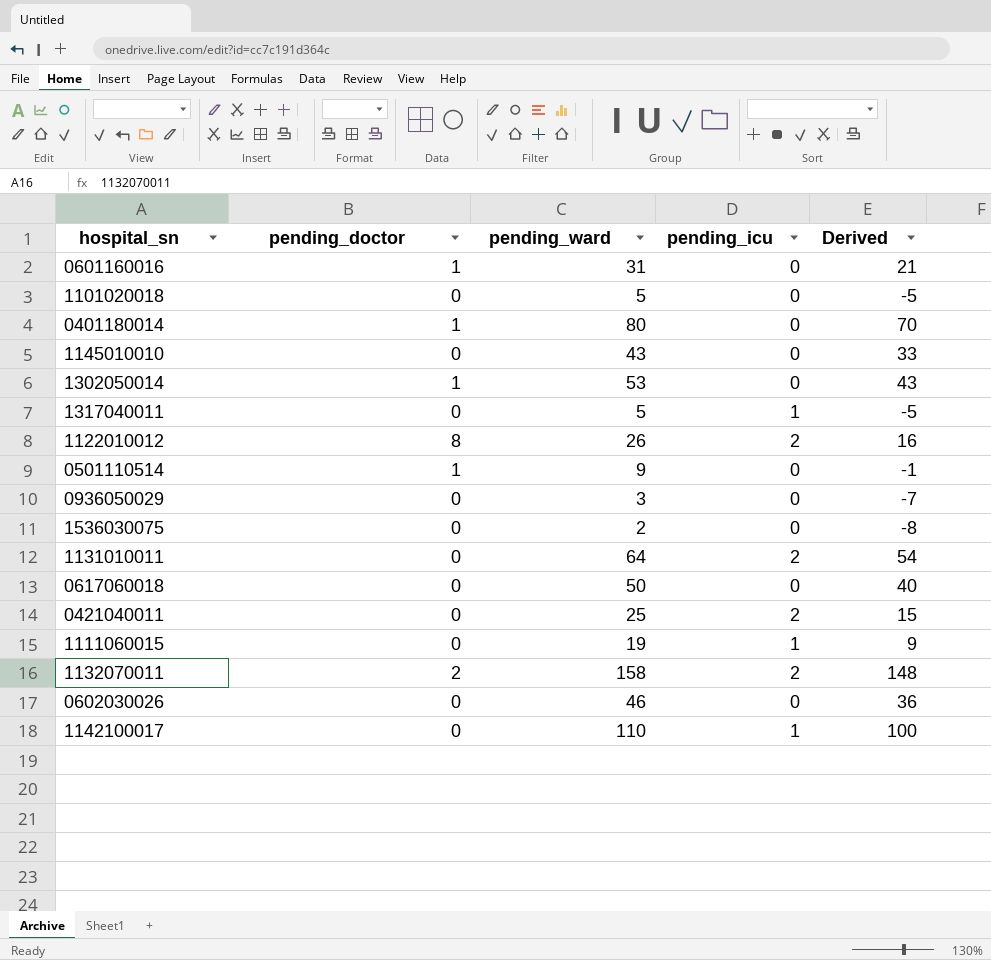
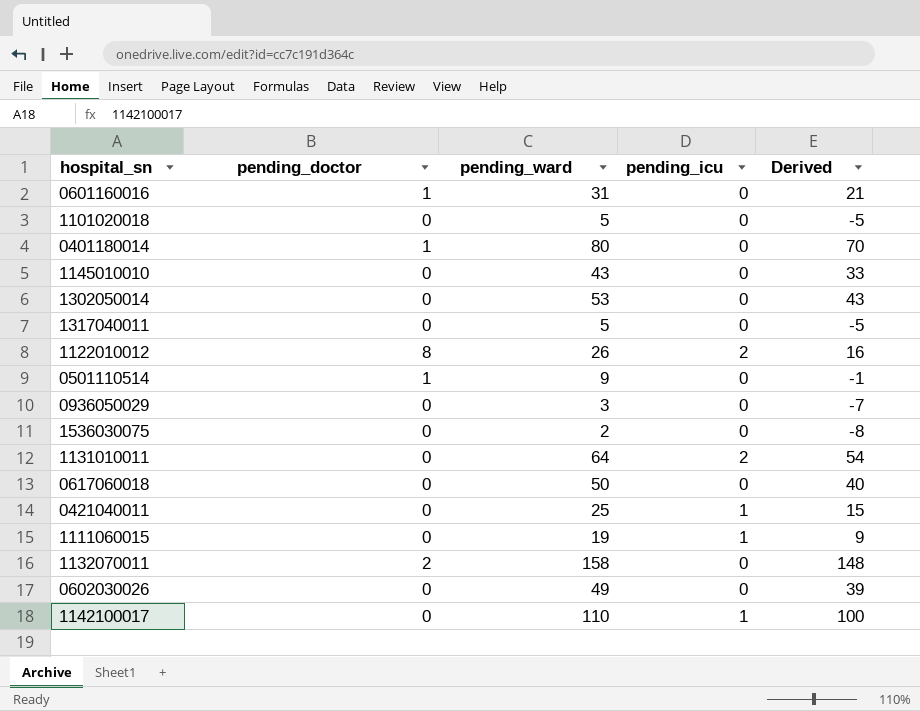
1302050014 | pending_doctor: 1 -> 0
1317040011 | pending_icu: 1 -> 0
0421040011 | pending_icu: 2 -> 1
1132070011 | pending_icu: 2 -> 0
0602030026 | pending_ward: 46 -> 49
0602030026 | Derived: 36 -> 39

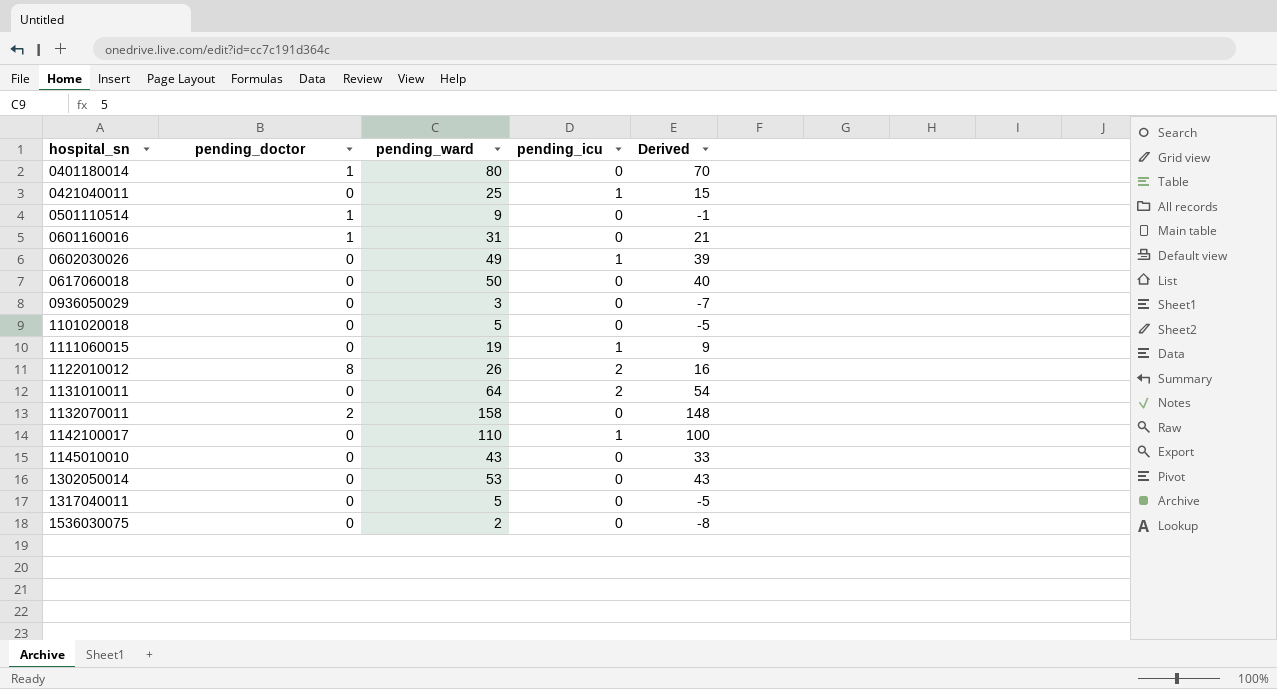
row order: none -> hospital_sn ascending
0602030026 | pending_icu: 0 -> 1

